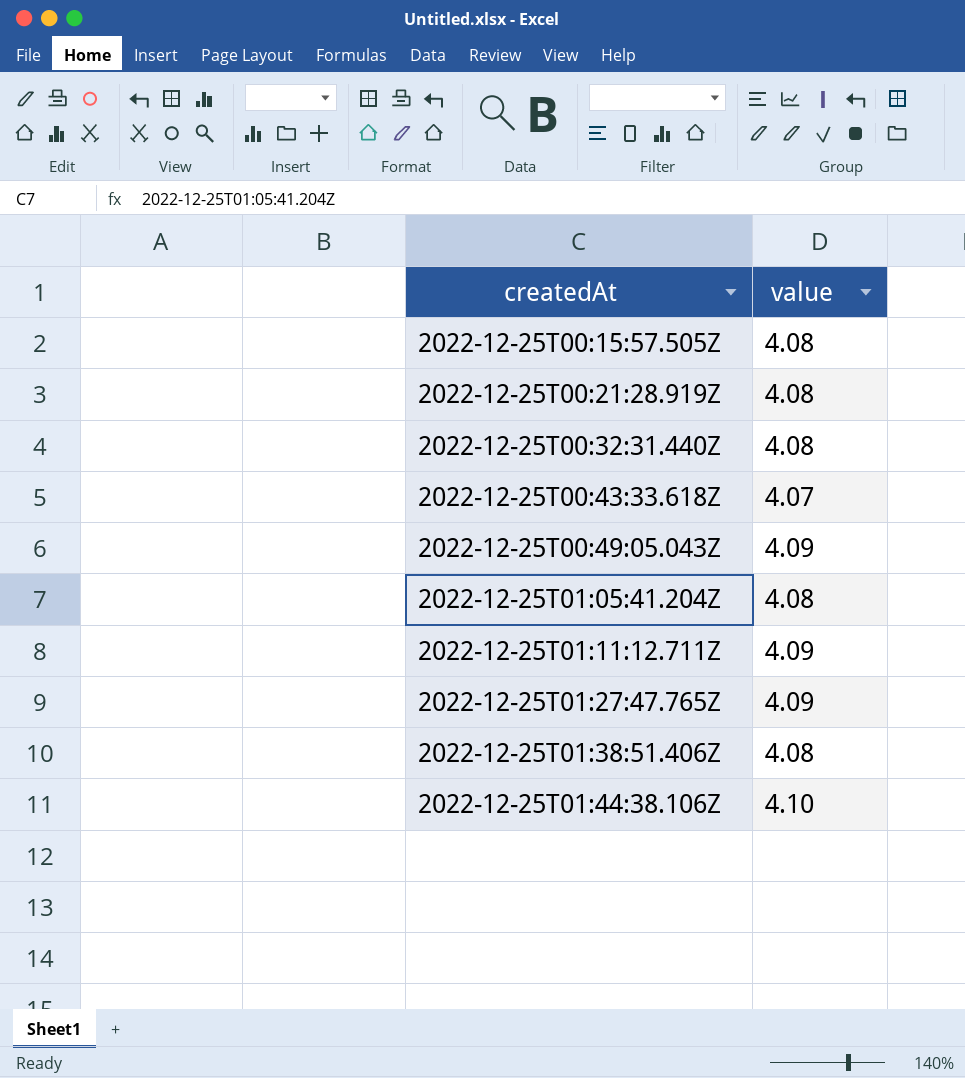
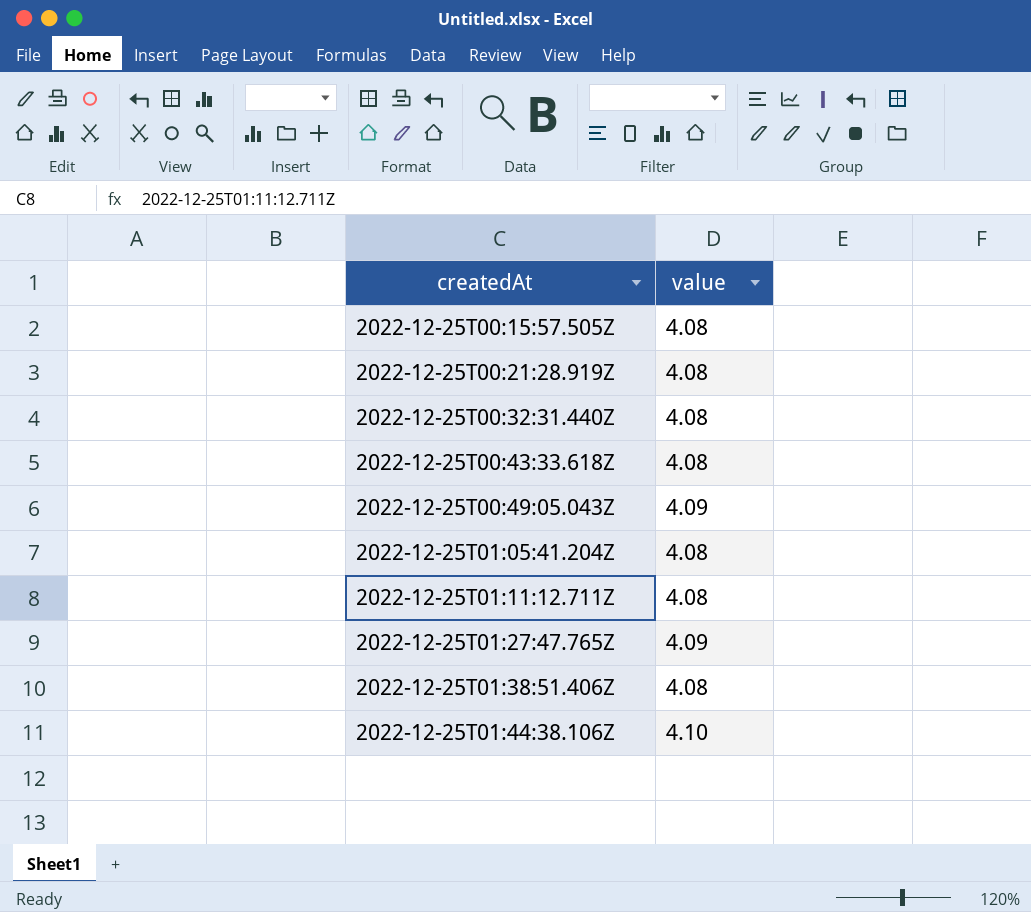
2022-12-25T00:43:33.618Z | value: 4.07 -> 4.08
2022-12-25T01:11:12.711Z | value: 4.09 -> 4.08

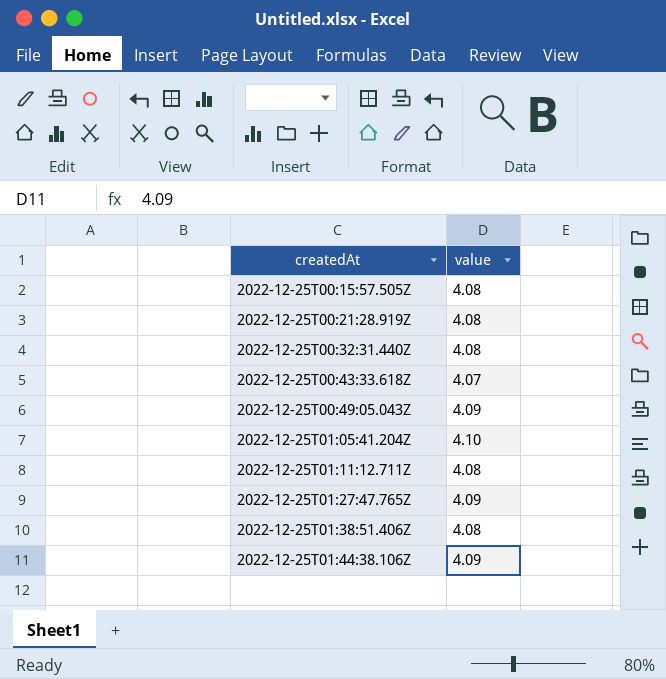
2022-12-25T00:43:33.618Z | value: 4.08 -> 4.07
2022-12-25T01:05:41.204Z | value: 4.08 -> 4.10
2022-12-25T01:44:38.106Z | value: 4.10 -> 4.09

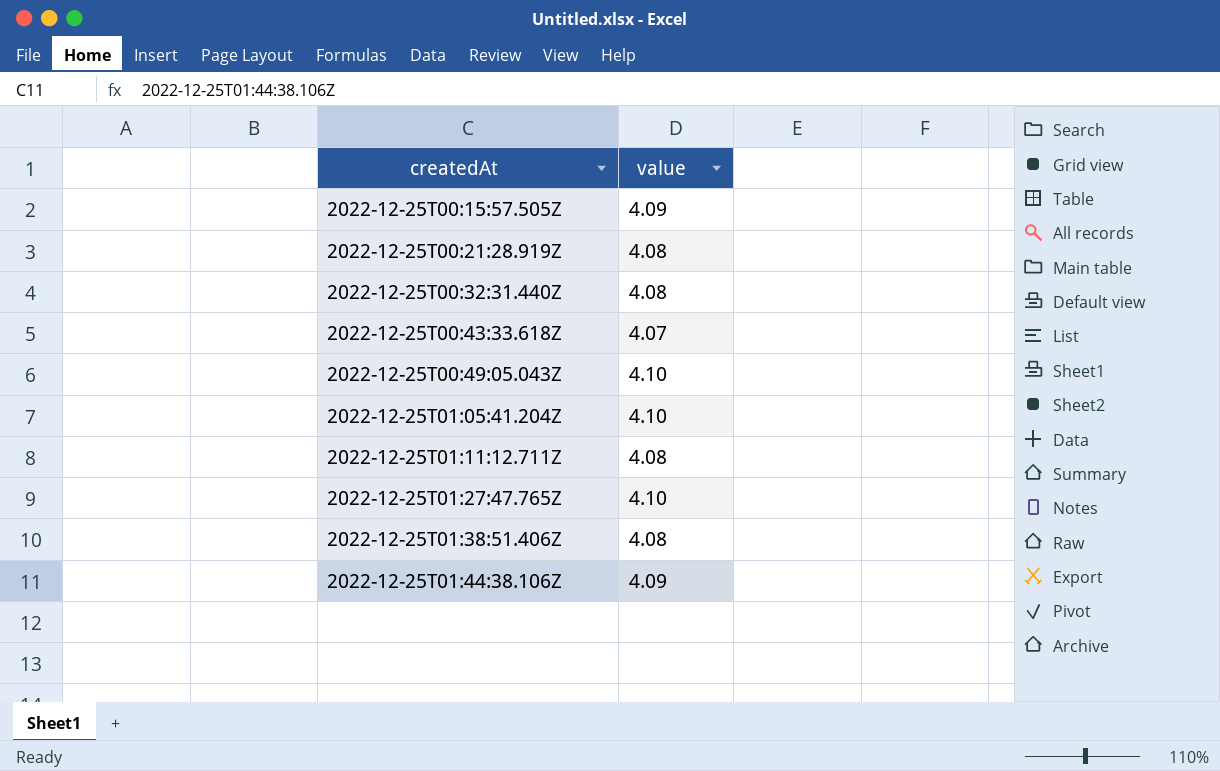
2022-12-25T00:15:57.505Z | value: 4.08 -> 4.09
2022-12-25T00:49:05.043Z | value: 4.09 -> 4.10
2022-12-25T01:27:47.765Z | value: 4.09 -> 4.10

